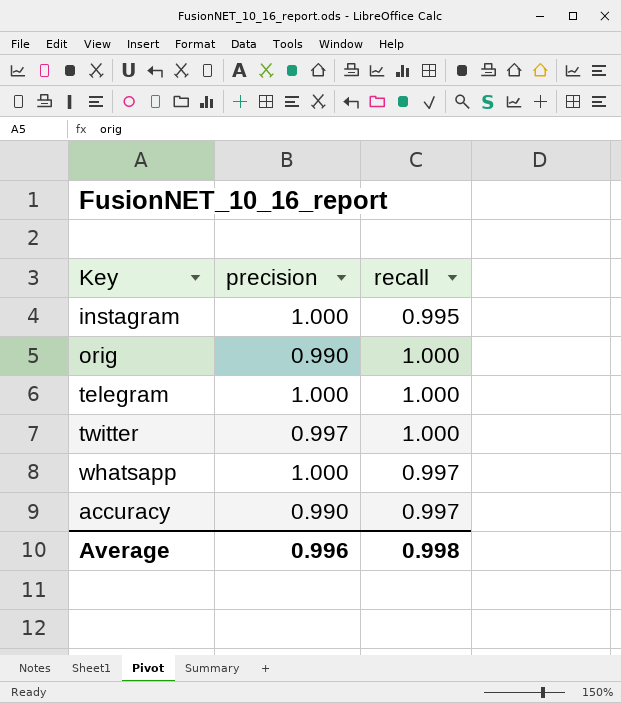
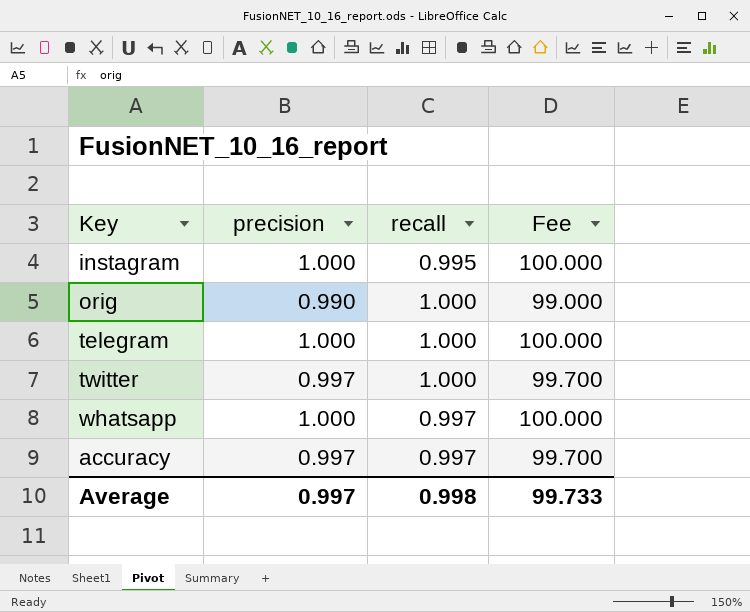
column Fee | formula: none -> [precision] * 100
accuracy | precision: 0.990 -> 0.997
Average | precision: 0.996 -> 0.997

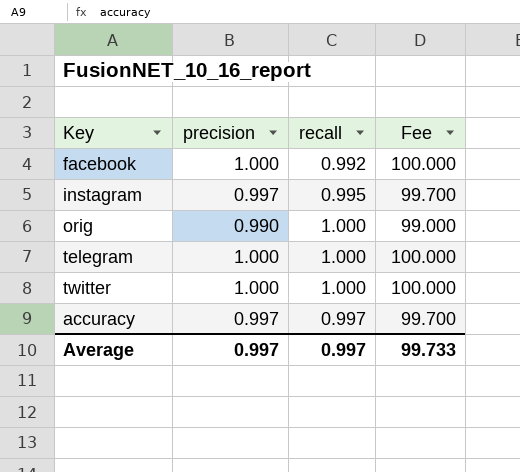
row whatsapp: 1.000 | 0.997 | 100.000 -> none
row facebook: none -> 1.000 | 0.992 | 100.000
instagram | precision: 1.000 -> 0.997
instagram | Fee: 100.000 -> 99.700
twitter | precision: 0.997 -> 1.000
twitter | Fee: 99.700 -> 100.000
Average | recall: 0.998 -> 0.997

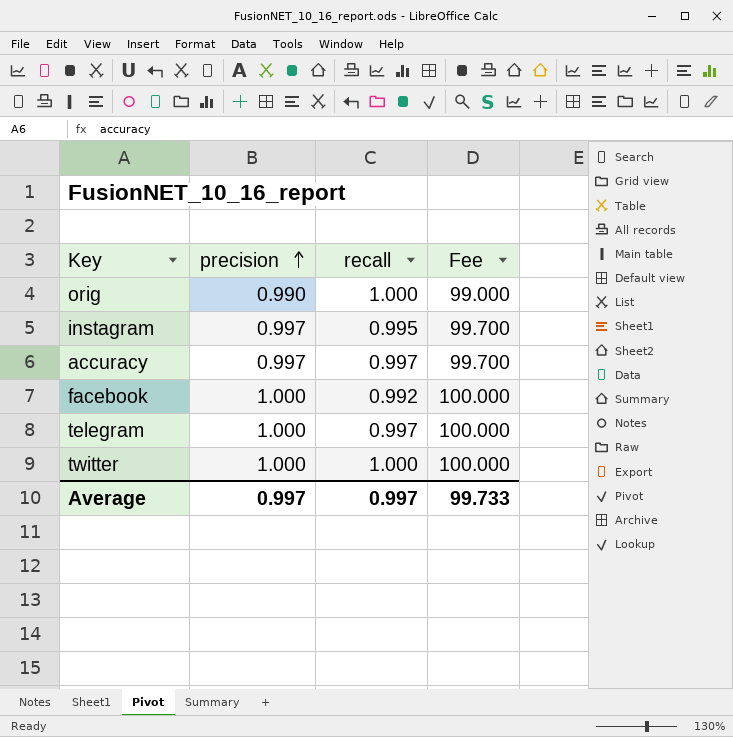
row order: none -> precision ascending
telegram | recall: 1.000 -> 0.997

